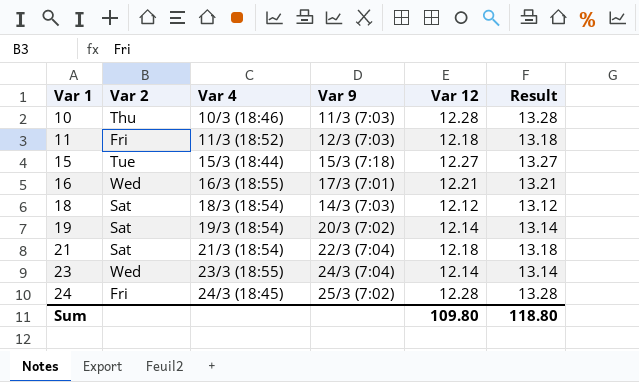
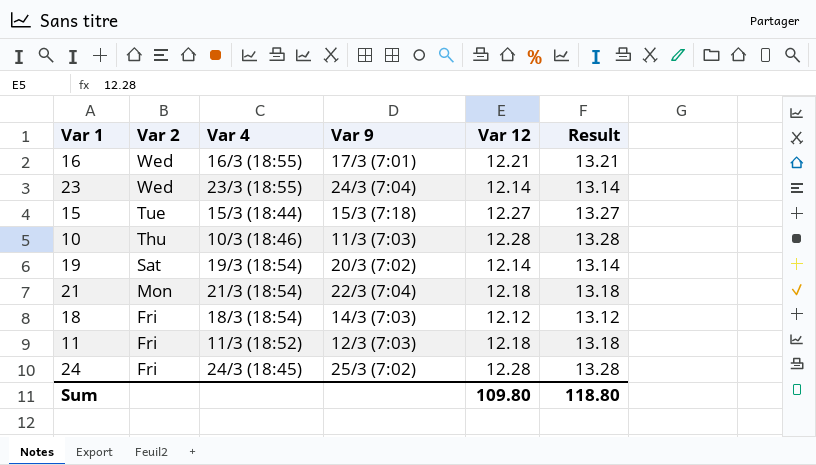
row order: Var 1 ascending -> Var 2 descending
21 | Var 2: Sat -> Mon
18 | Var 2: Sat -> Fri

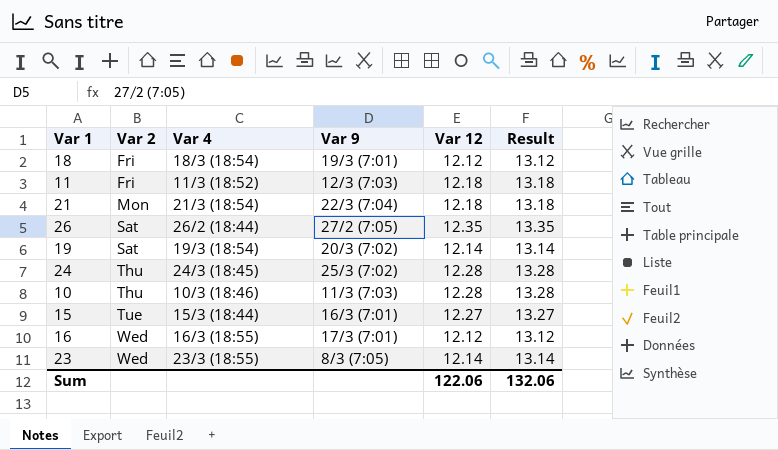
row order: Var 2 descending -> Var 2 ascending
18 | Var 9: 14/3 (7:03) -> 19/3 (7:01)
row 26: none -> Sat | 26/2 (18:44) | 27/2 (7:05) | 12.35 | 13.35
24 | Var 2: Fri -> Thu
15 | Var 9: 15/3 (7:18) -> 16/3 (7:01)
16 | Var 12: 12.21 -> 12.12
16 | Result: 13.21 -> 13.12
23 | Var 9: 24/3 (7:04) -> 8/3 (7:05)
Sum | Var 12: 109.80 -> 122.06
Sum | Result: 118.80 -> 132.06

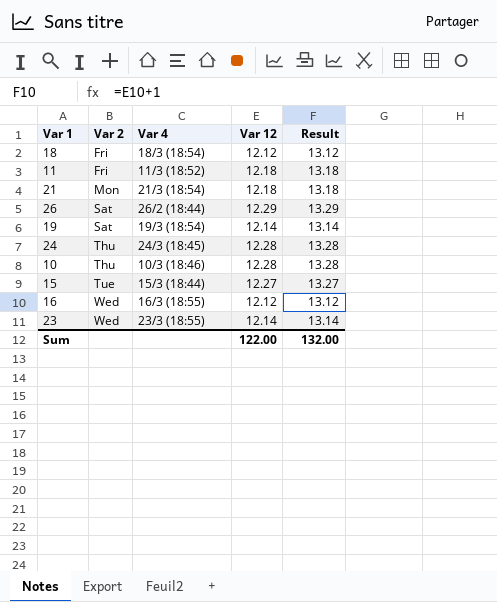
column Var 9 | position: 4 -> none
26 | Var 12: 12.35 -> 12.29
26 | Result: 13.35 -> 13.29
Sum | Var 12: 122.06 -> 122.00
Sum | Result: 132.06 -> 132.00

